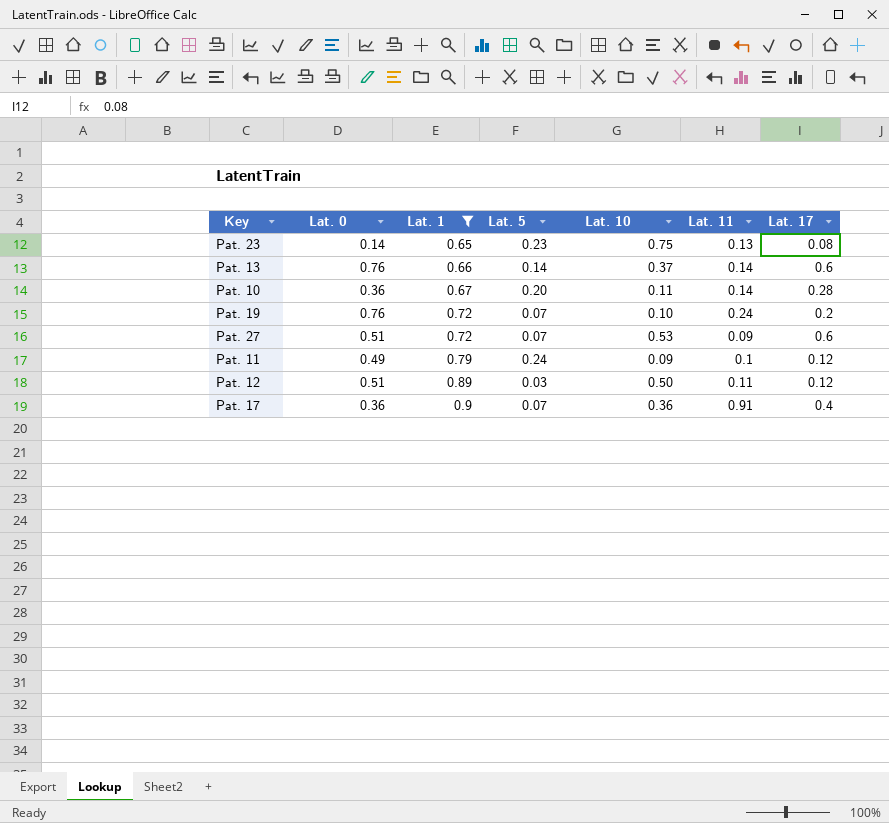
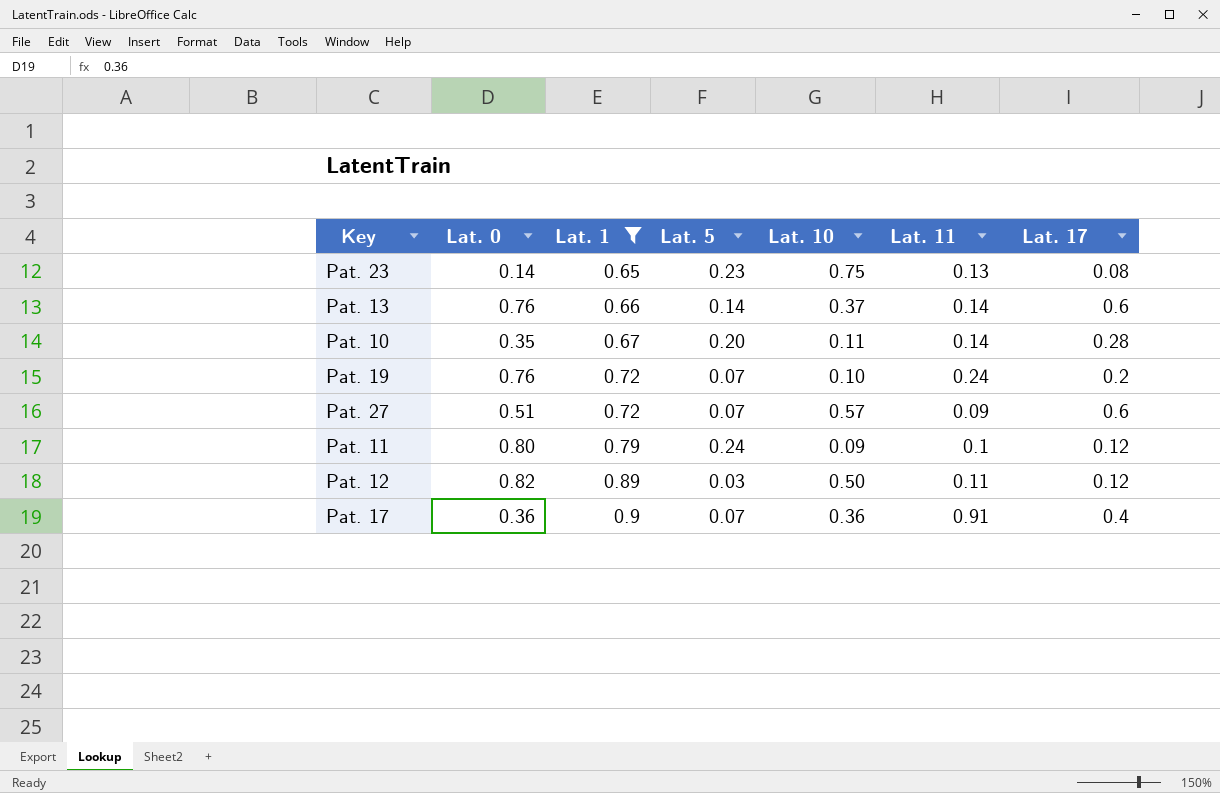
Pat. 10 | Lat. 0: 0.36 -> 0.35
Pat. 27 | Lat. 10: 0.53 -> 0.57
Pat. 11 | Lat. 0: 0.49 -> 0.80
Pat. 12 | Lat. 0: 0.51 -> 0.82

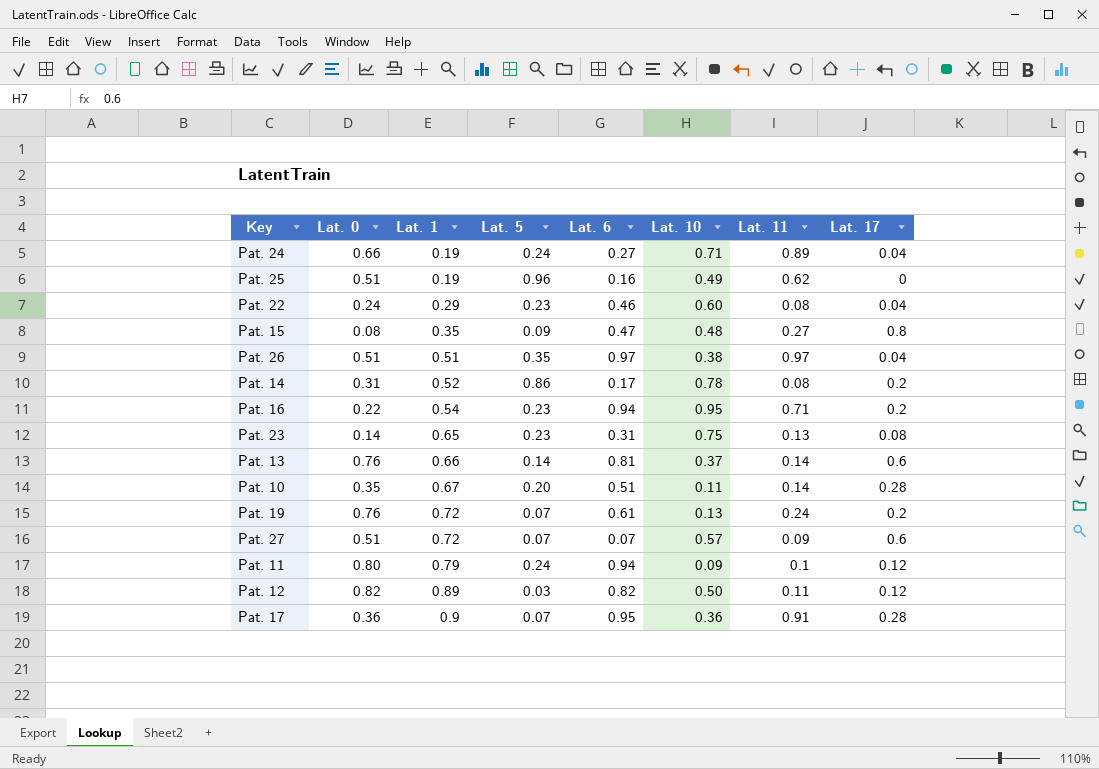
filter: Lat. 1 >= 0.65 -> none
column Lat. 6 | position: none -> 5
Pat. 19 | Lat. 10: 0.10 -> 0.13
Pat. 17 | Lat. 17: 0.4 -> 0.28

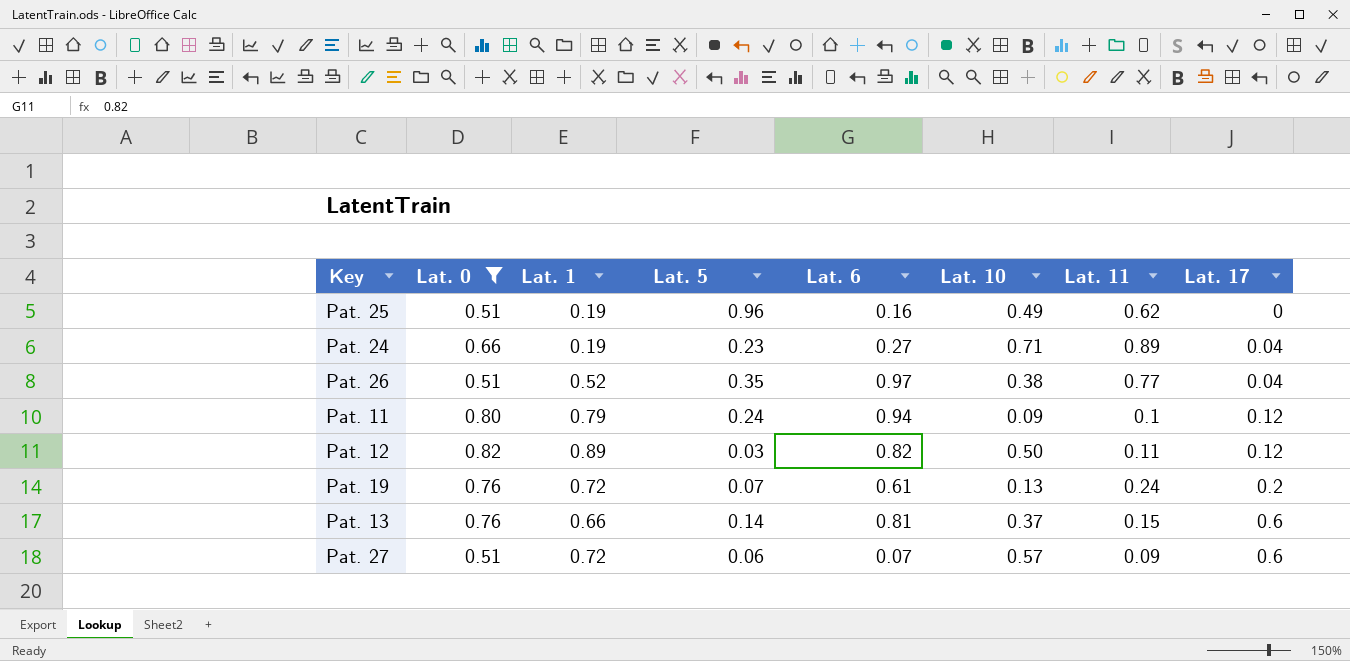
filter: none -> Lat. 0 >= 0.51
row order: Lat. 1 ascending -> Lat. 17 ascending
Pat. 24 | Lat. 5: 0.24 -> 0.23
Pat. 26 | Lat. 1: 0.51 -> 0.52
Pat. 26 | Lat. 11: 0.97 -> 0.77
Pat. 13 | Lat. 11: 0.14 -> 0.15
Pat. 27 | Lat. 5: 0.07 -> 0.06

